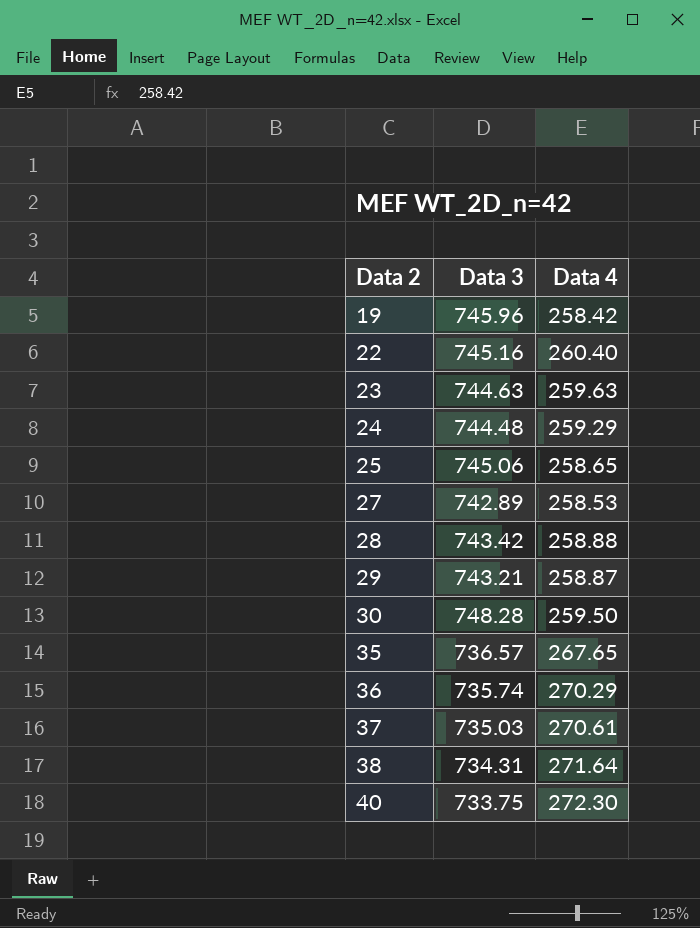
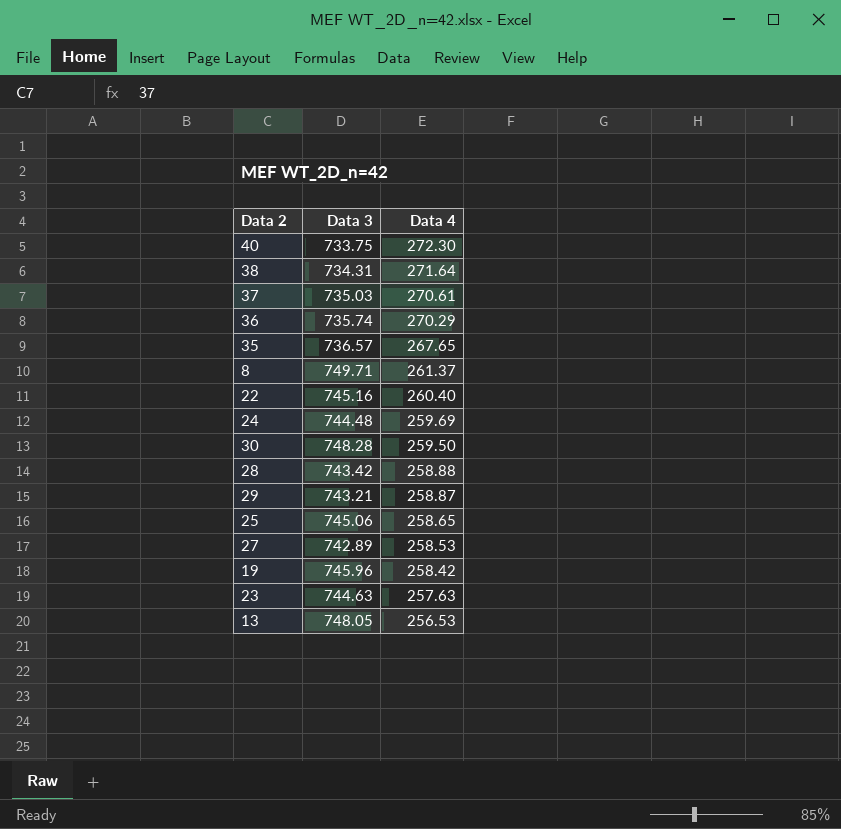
row order: Data 2 ascending -> Data 4 descending
row 8: none -> 749.71 | 261.37
24 | Data 4: 259.29 -> 259.69
23 | Data 4: 259.63 -> 257.63
row 13: none -> 748.05 | 256.53

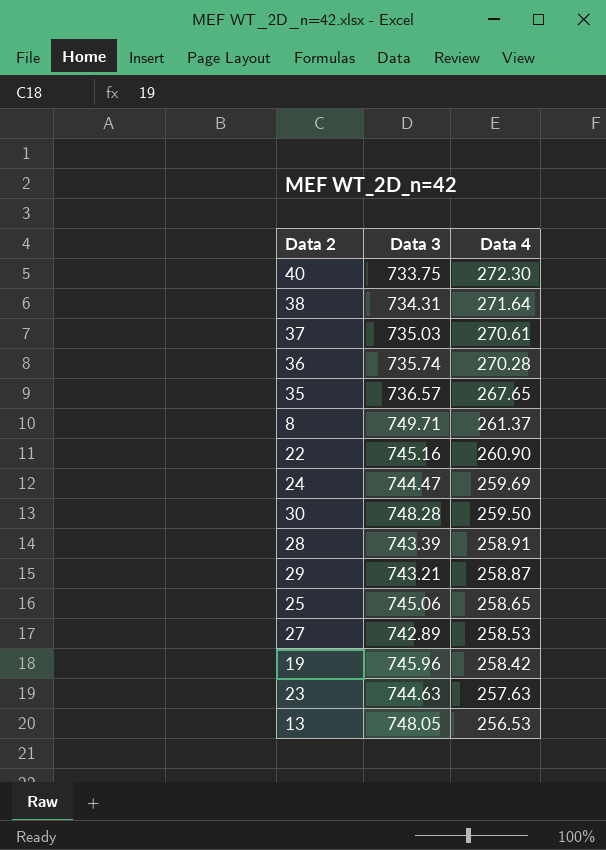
36 | Data 4: 270.29 -> 270.28
22 | Data 4: 260.40 -> 260.90
24 | Data 3: 744.48 -> 744.47
28 | Data 3: 743.42 -> 743.39
28 | Data 4: 258.88 -> 258.91

